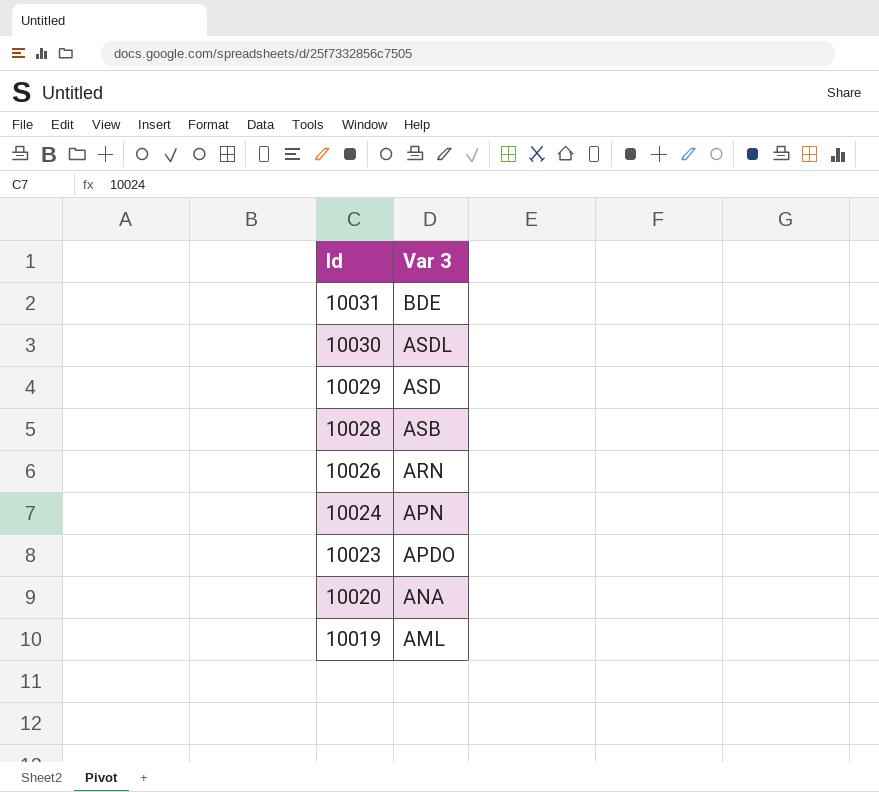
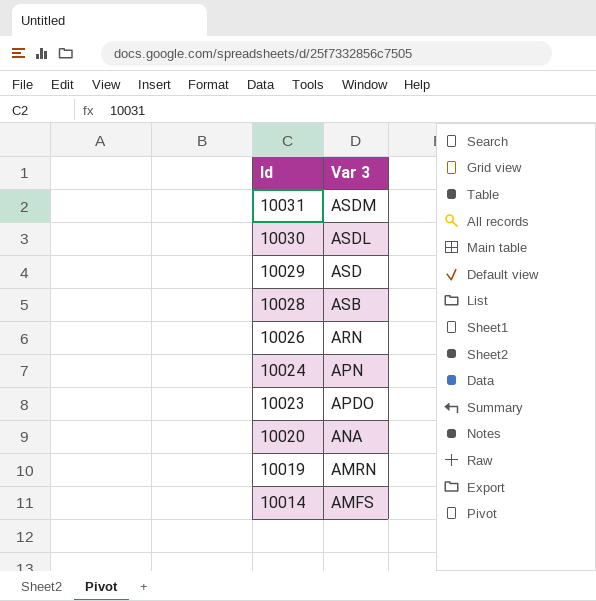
10031 | Var 3: BDE -> ASDM
10019 | Var 3: AML -> AMRN
row 10014: none -> AMFS

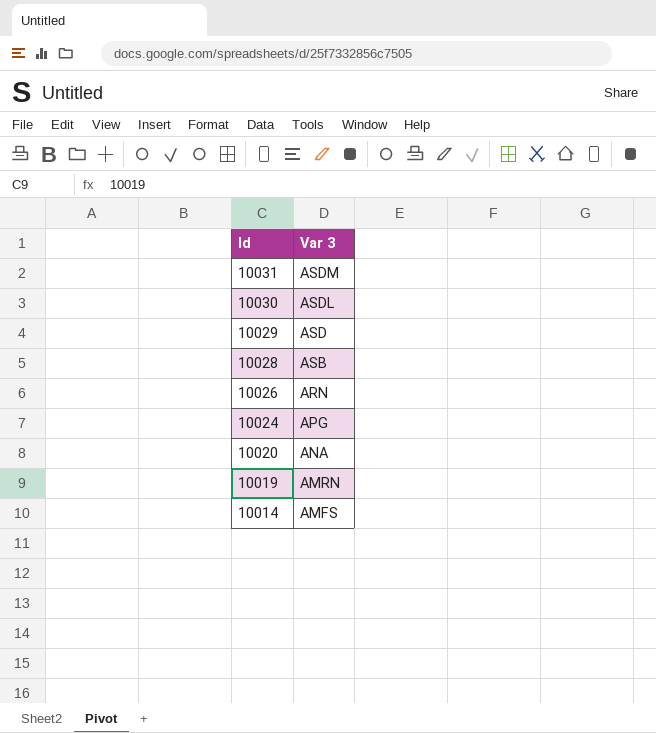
row 10023: APDO -> none
10024 | Var 3: APN -> APG

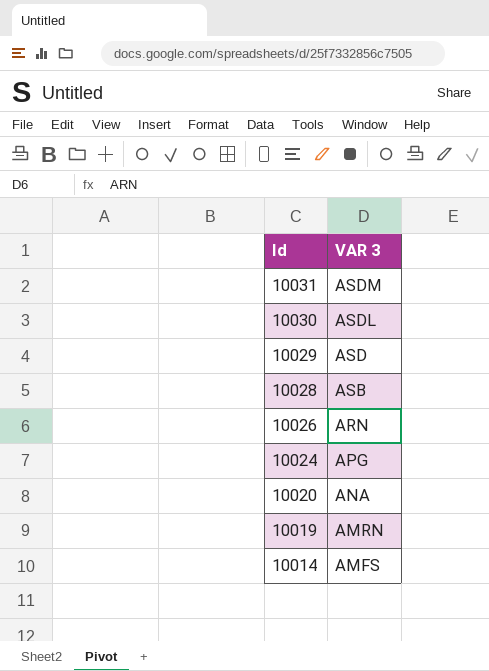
column name: Var 3 -> VAR 3

